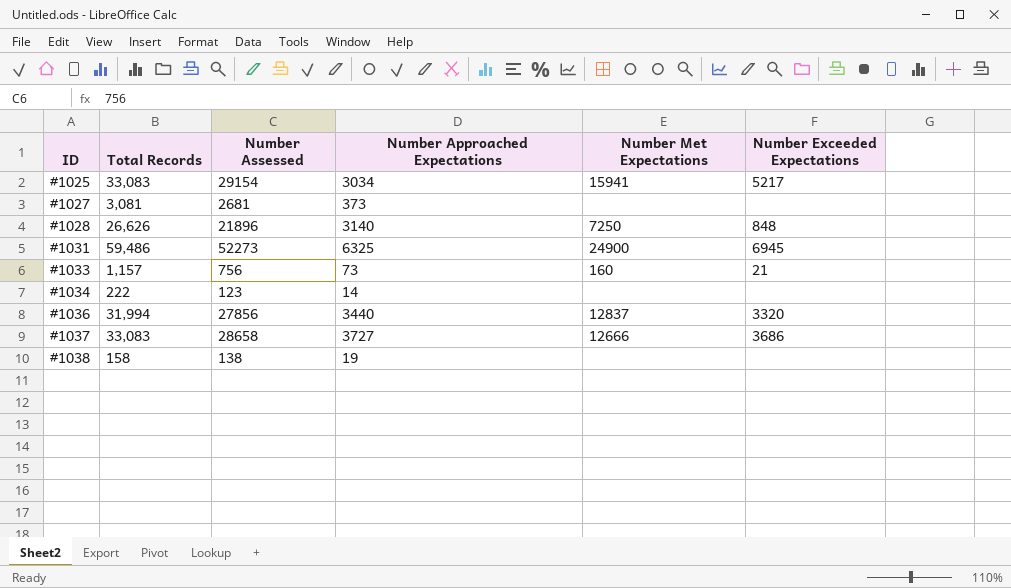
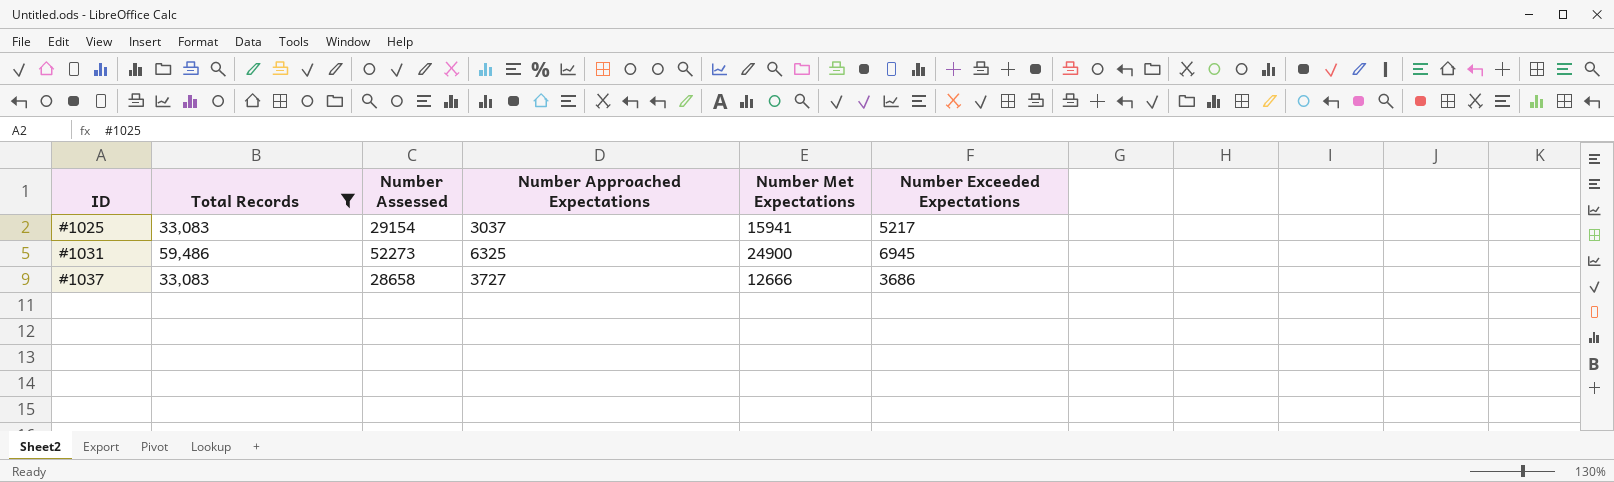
filter: none -> Total Records >= 33,083
#1025 | Number Approached Expectations: 3034 -> 3037

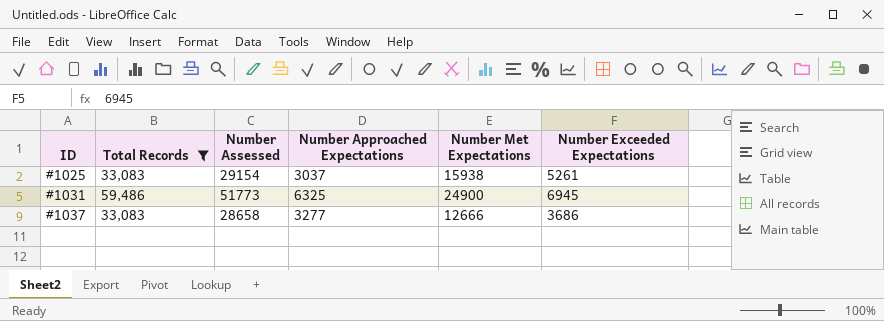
#1025 | Number Met Expectations: 15941 -> 15938
#1025 | Number Exceeded Expectations: 5217 -> 5261
#1031 | Number Assessed: 52273 -> 51773
#1037 | Number Approached Expectations: 3727 -> 3277

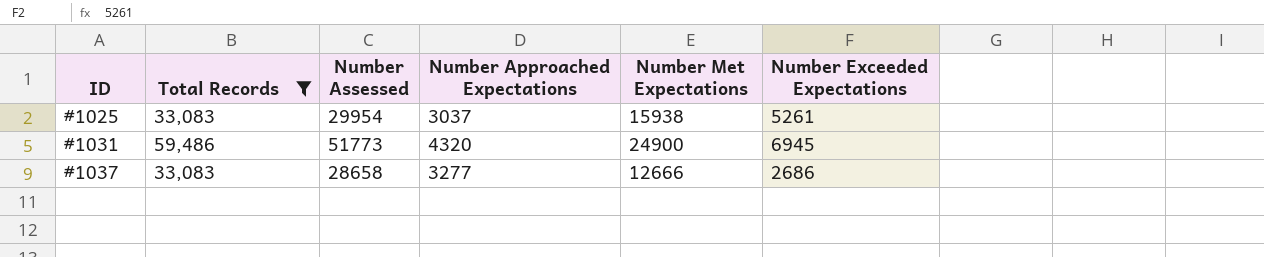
#1025 | Number Assessed: 29154 -> 29954
#1031 | Number Approached Expectations: 6325 -> 4320
#1037 | Number Exceeded Expectations: 3686 -> 2686

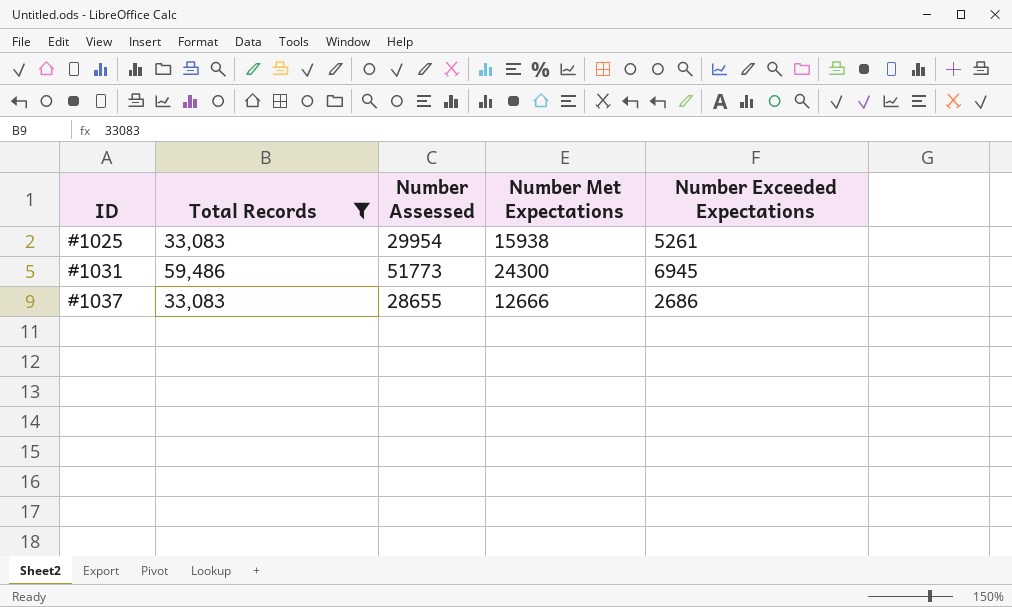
column Number Approached Expectations | position: 4 -> none
#1031 | Number Met Expectations: 24900 -> 24300
#1037 | Number Assessed: 28658 -> 28655

